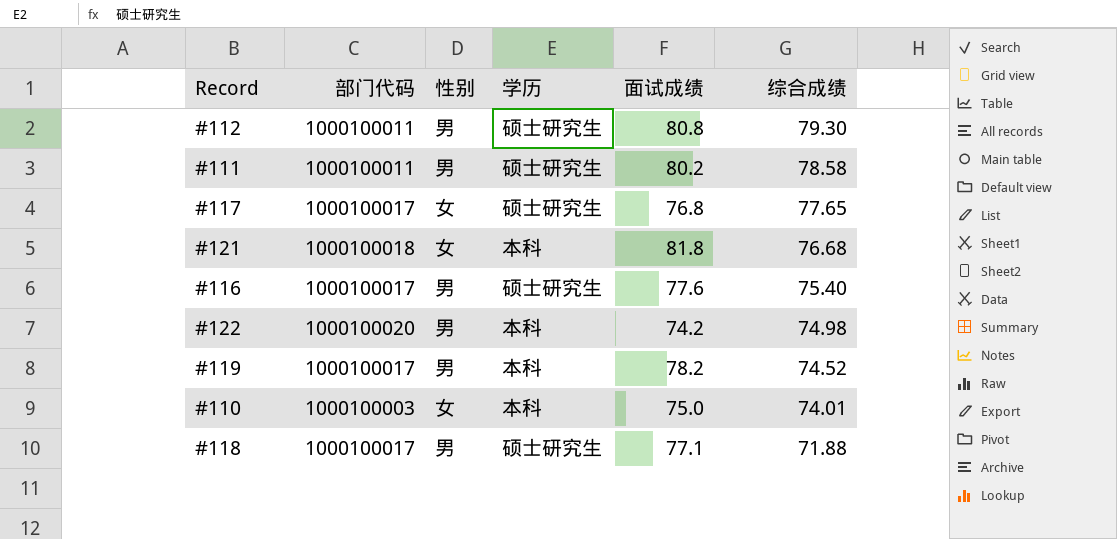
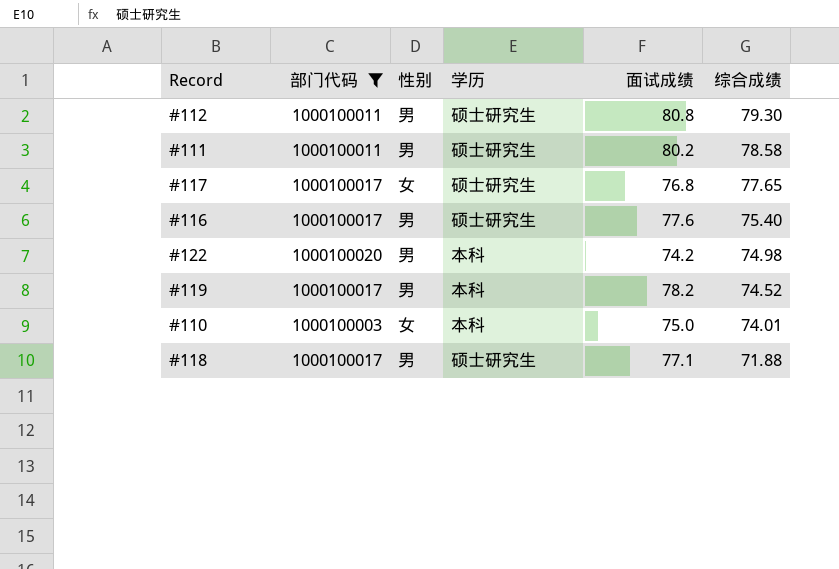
filter: none -> 部门代码 != 1000100018

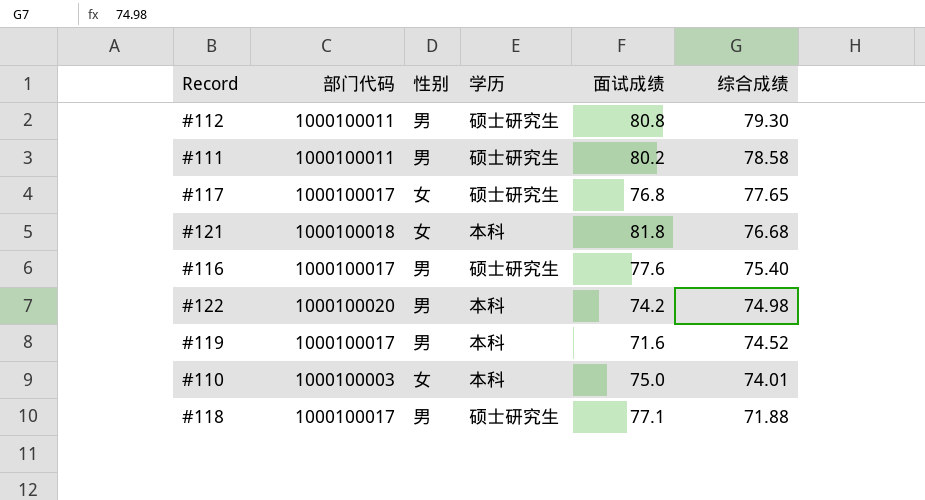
filter: 部门代码 != 1000100018 -> none
#119 | 面试成绩: 78.2 -> 71.6

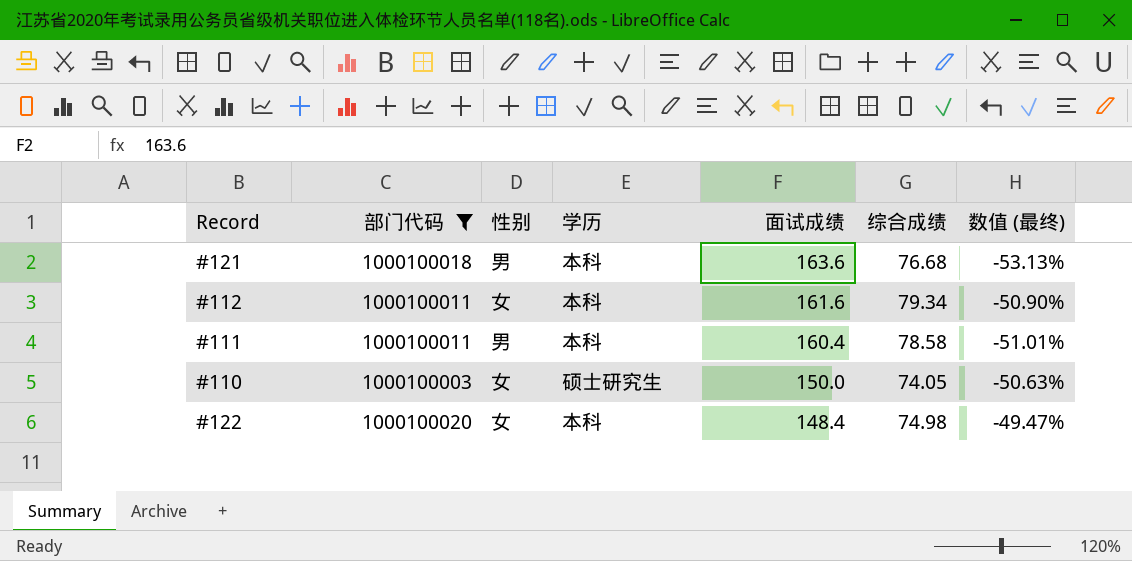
filter: none -> 部门代码 != 1000100017
row order: 综合成绩 descending -> 面试成绩 descending
column 数值 (最终) | formula: none -> ([综合成绩] - [面试成绩]) / [面试成绩]
#121 | 性别: 女 -> 男
#121 | 面试成绩: 81.8 -> 163.6
#112 | 性别: 男 -> 女
#112 | 学历: 硕士研究生 -> 本科
#112 | 面试成绩: 80.8 -> 161.6
#112 | 综合成绩: 79.30 -> 79.34
#111 | 学历: 硕士研究生 -> 本科
#111 | 面试成绩: 80.2 -> 160.4
#110 | 学历: 本科 -> 硕士研究生
#110 | 面试成绩: 75.0 -> 150.0
#110 | 综合成绩: 74.01 -> 74.05
#122 | 性别: 男 -> 女
#122 | 面试成绩: 74.2 -> 148.4

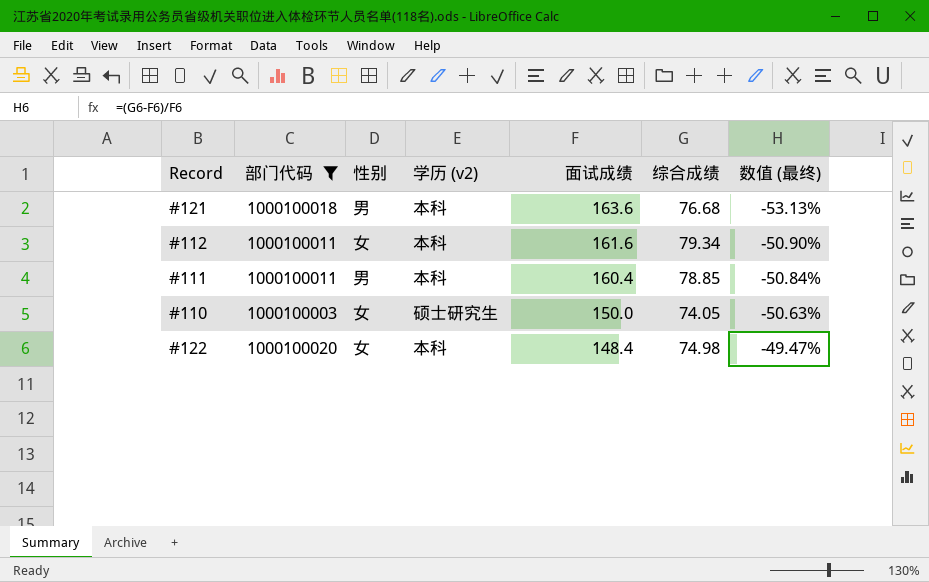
column name: 学历 -> 学历 (v2)
#111 | 综合成绩: 78.58 -> 78.85
#111 | 数值 (最终): -51.01% -> -50.84%

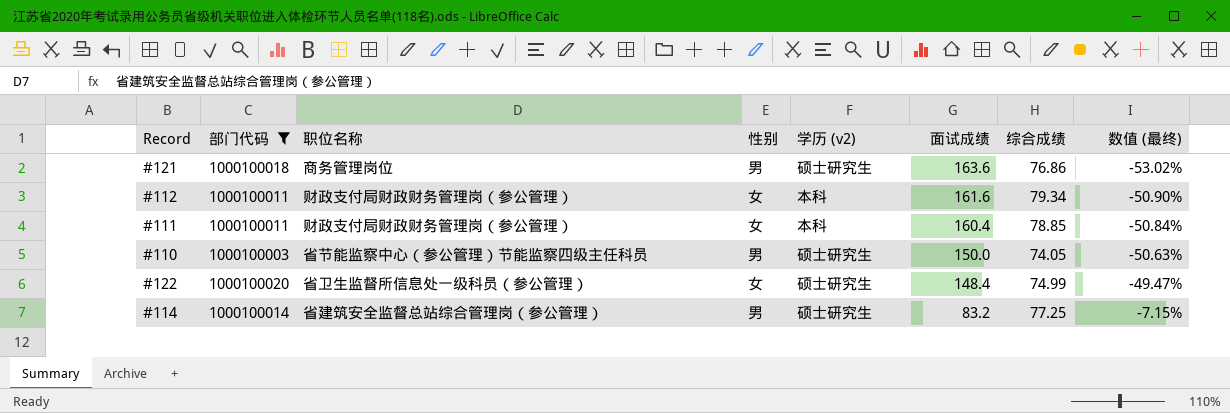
column 职位名称 | position: none -> 3
#121 | 学历 (v2): 本科 -> 硕士研究生
#121 | 综合成绩: 76.68 -> 76.86
#121 | 数值 (最终): -53.13% -> -53.02%
#111 | 性别: 男 -> 女
#110 | 性别: 女 -> 男
#122 | 学历 (v2): 本科 -> 硕士研究生
#122 | 综合成绩: 74.98 -> 74.99
row #114: none -> 1000100014 | 省建筑安全监督总站综合管理岗（参公管理） | 男 | 硕士研究生 | 83.2 | 77.25 | -7.15%

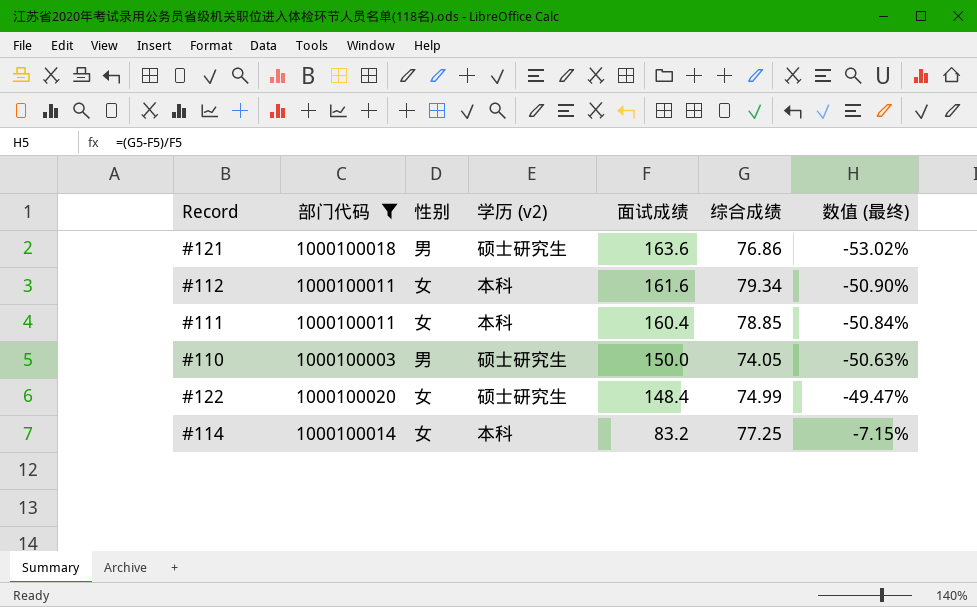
column 职位名称 | position: 3 -> none
#114 | 性别: 男 -> 女
#114 | 学历 (v2): 硕士研究生 -> 本科

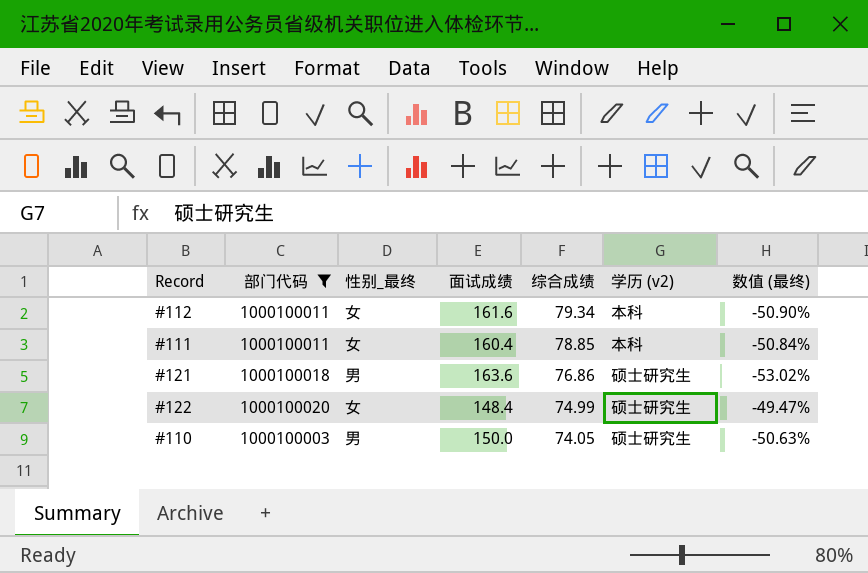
row order: 面试成绩 descending -> 综合成绩 descending
column name: 性别 -> 性别_最终
column 学历 (v2) | position: 4 -> 6
row #114: 1000100014 | 女 | 本科 | 83.2 | 77.25 | -7.15% -> none

